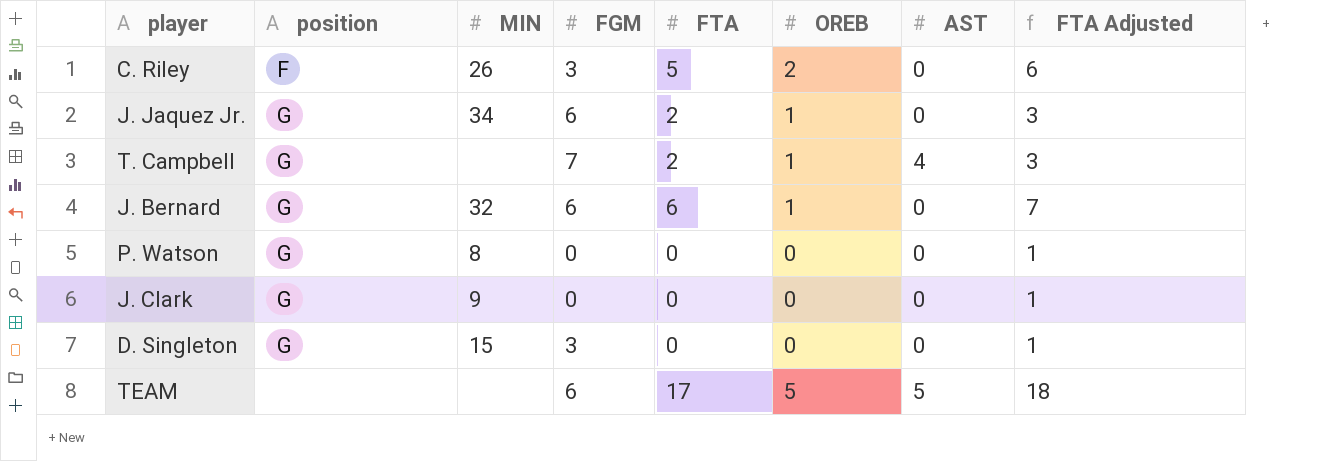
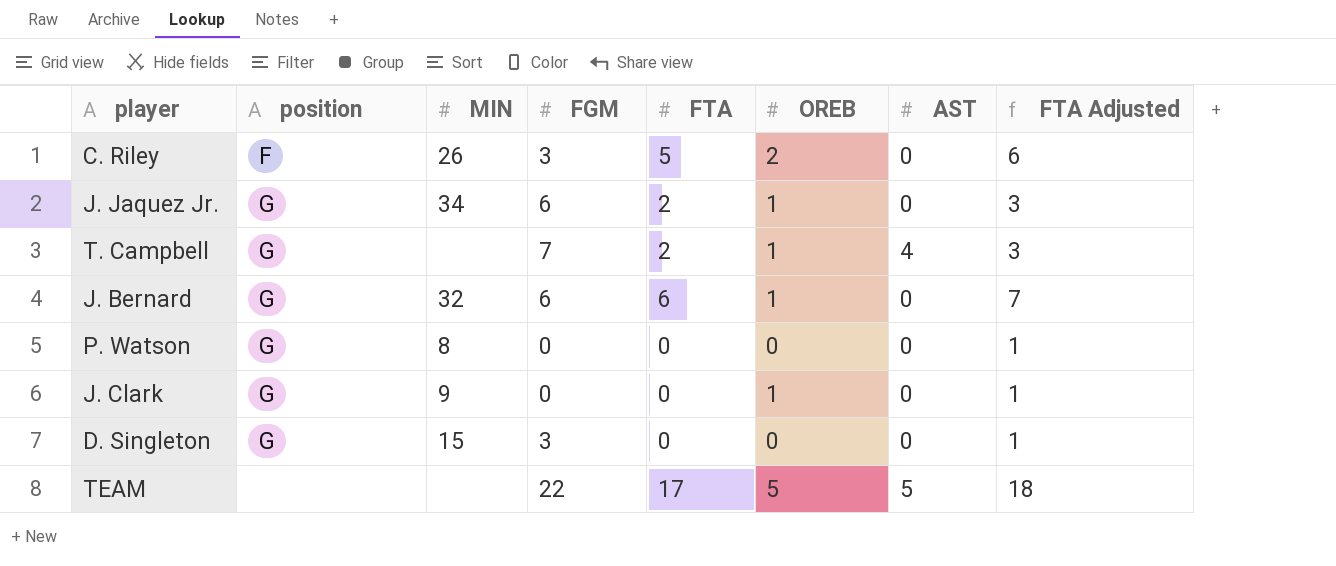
J. Clark | OREB: 0 -> 1
TEAM | FGM: 6 -> 22

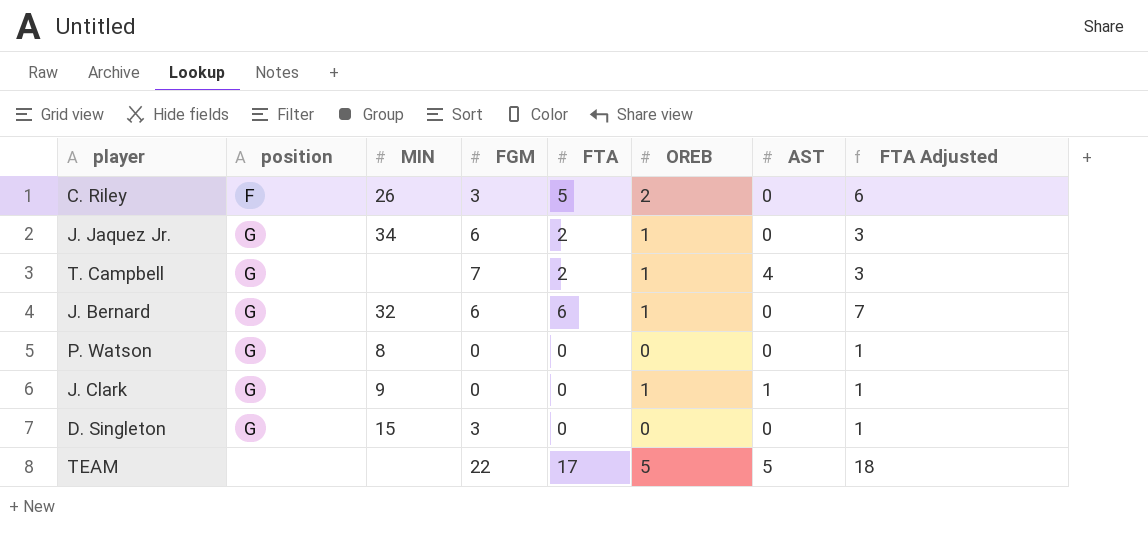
J. Clark | AST: 0 -> 1

